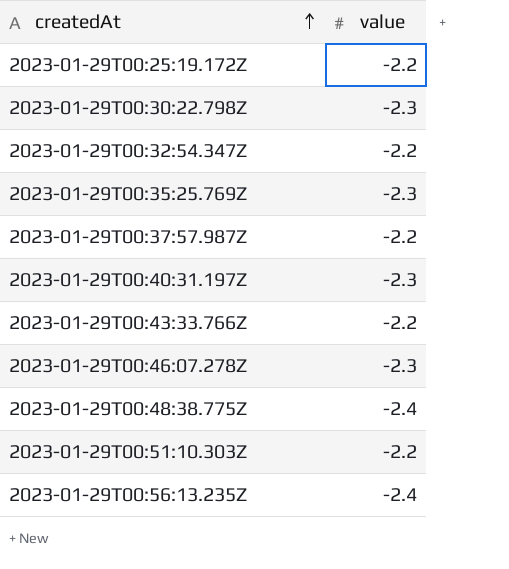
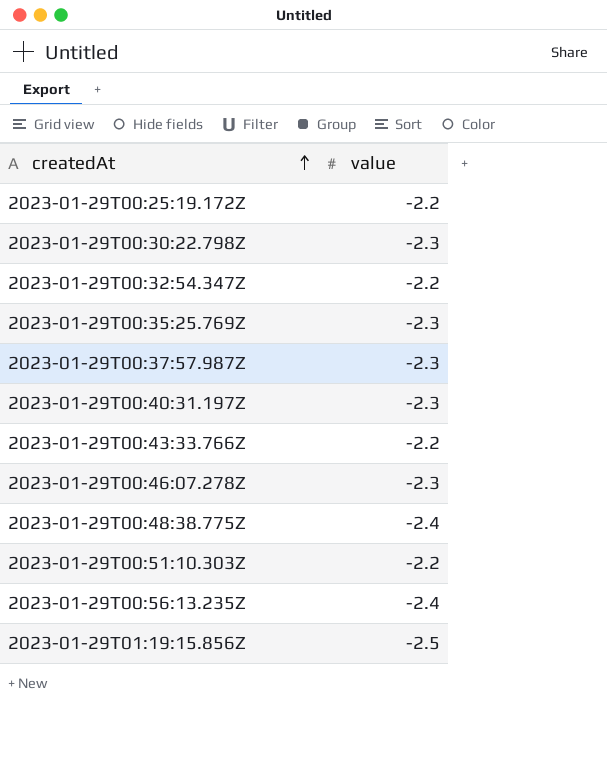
2023-01-29T00:37:57.987Z | value: -2.2 -> -2.3
row 2023-01-29T01:19:15.856Z: none -> -2.5

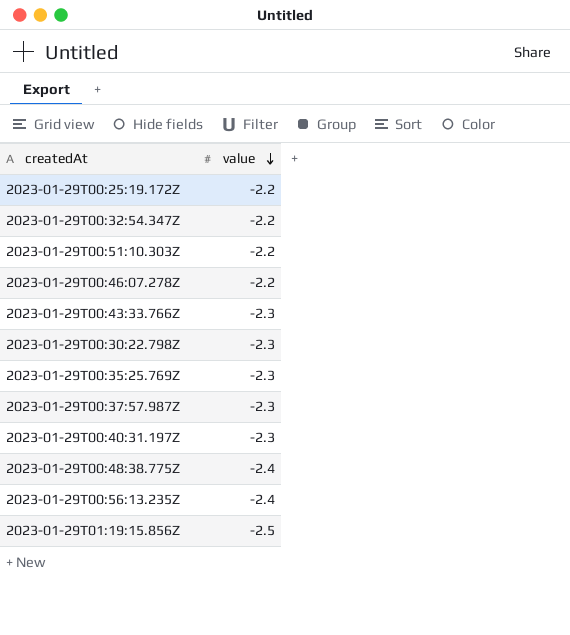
row order: createdAt ascending -> value descending
2023-01-29T00:46:07.278Z | value: -2.3 -> -2.2
2023-01-29T00:43:33.766Z | value: -2.2 -> -2.3

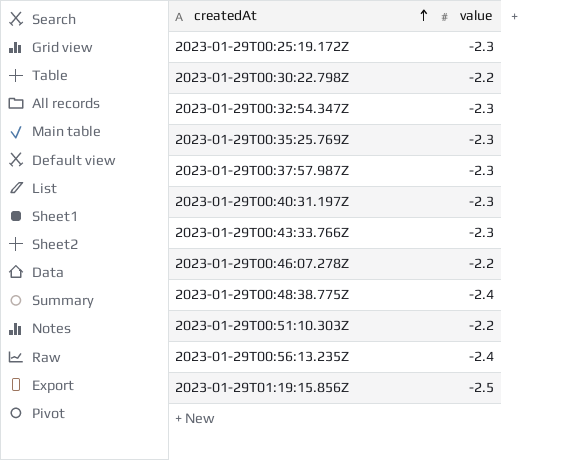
row order: value descending -> createdAt ascending
2023-01-29T00:25:19.172Z | value: -2.2 -> -2.3
2023-01-29T00:30:22.798Z | value: -2.3 -> -2.2
2023-01-29T00:32:54.347Z | value: -2.2 -> -2.3

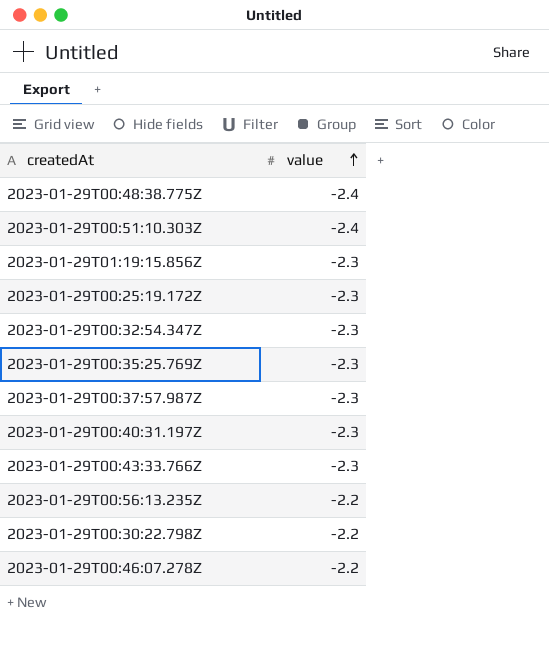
row order: createdAt ascending -> value ascending
2023-01-29T00:51:10.303Z | value: -2.2 -> -2.4
2023-01-29T01:19:15.856Z | value: -2.5 -> -2.3
2023-01-29T00:56:13.235Z | value: -2.4 -> -2.2

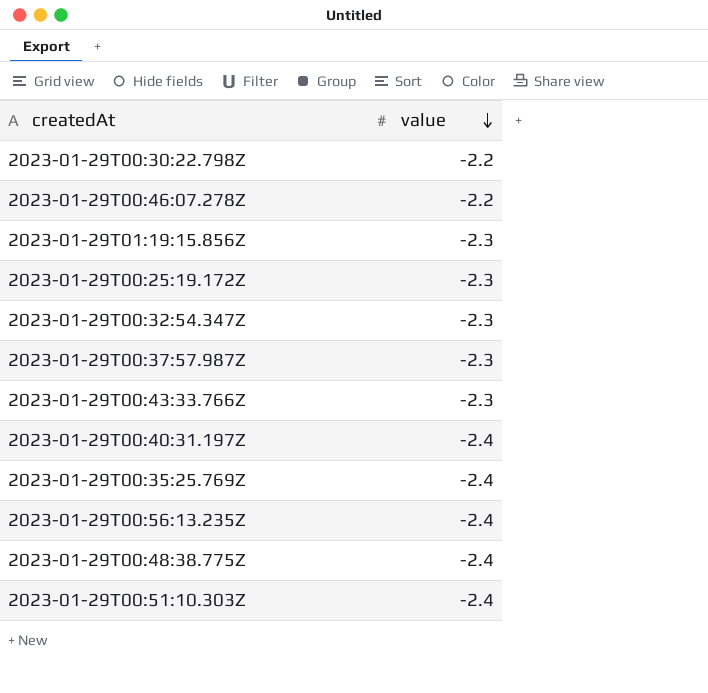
row order: value ascending -> value descending
2023-01-29T00:40:31.197Z | value: -2.3 -> -2.4
2023-01-29T00:35:25.769Z | value: -2.3 -> -2.4
2023-01-29T00:56:13.235Z | value: -2.2 -> -2.4

